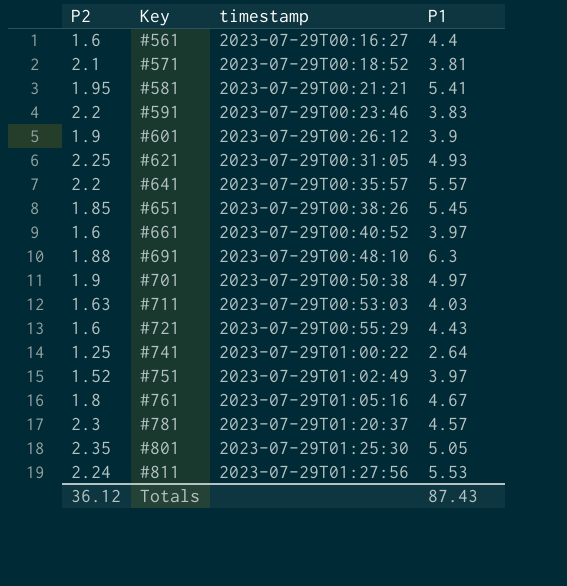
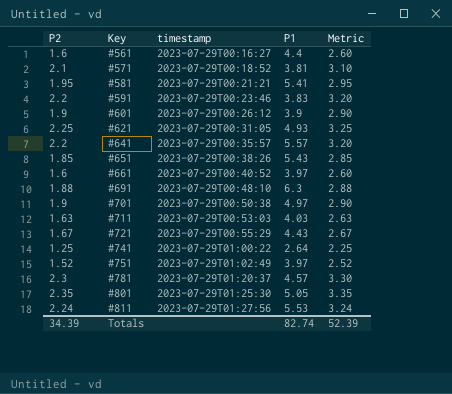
column Metric | formula: none -> [P2] + 1
row #761: 1.8 | 2023-07-29T01:05:16 | 4.67 -> none
#651 | P1: 5.45 -> 5.43
#721 | P2: 1.6 -> 1.67
Totals | P2: 36.12 -> 34.39
Totals | P1: 87.43 -> 82.74

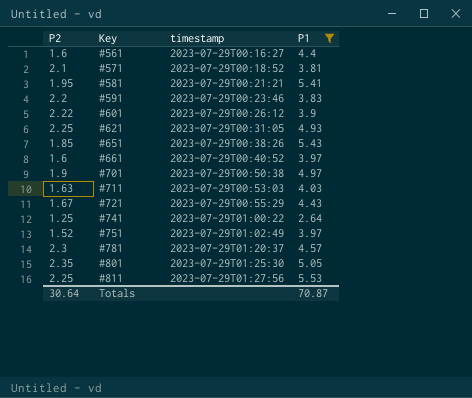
filter: none -> P1 <= 5.53
column Metric | formula: [P2] + 1 -> none
#601 | P2: 1.9 -> 2.22
#811 | P2: 2.24 -> 2.25
Totals | P2: 34.39 -> 30.64
Totals | P1: 82.74 -> 70.87

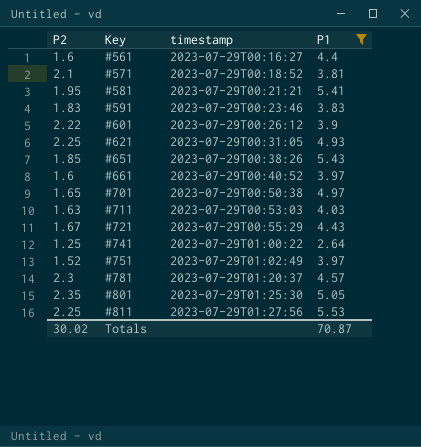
#591 | P2: 2.2 -> 1.83
#701 | P2: 1.9 -> 1.65
Totals | P2: 30.64 -> 30.02

